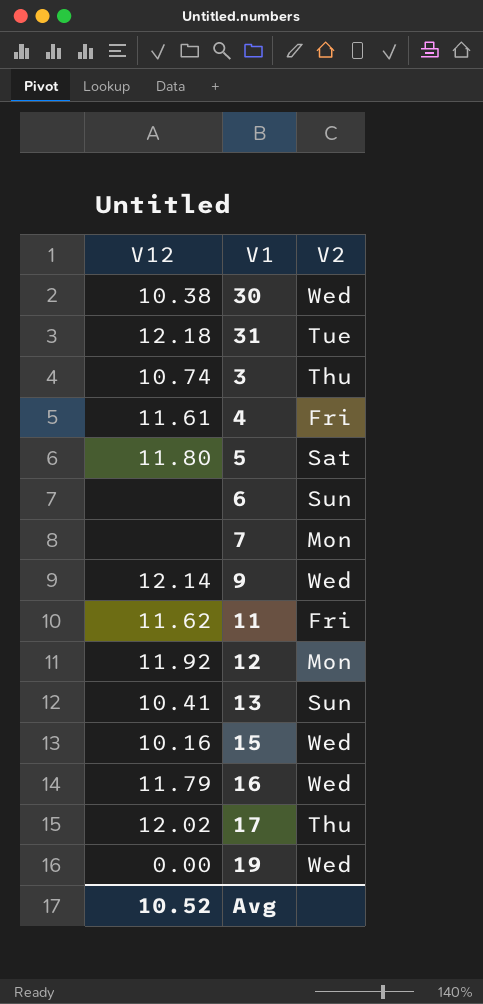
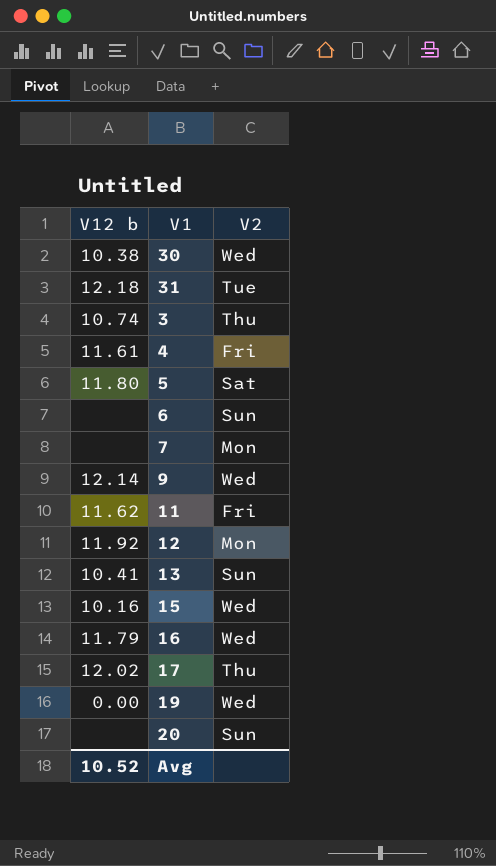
column name: V12 -> V12 b
row 20: none -> none | Sun

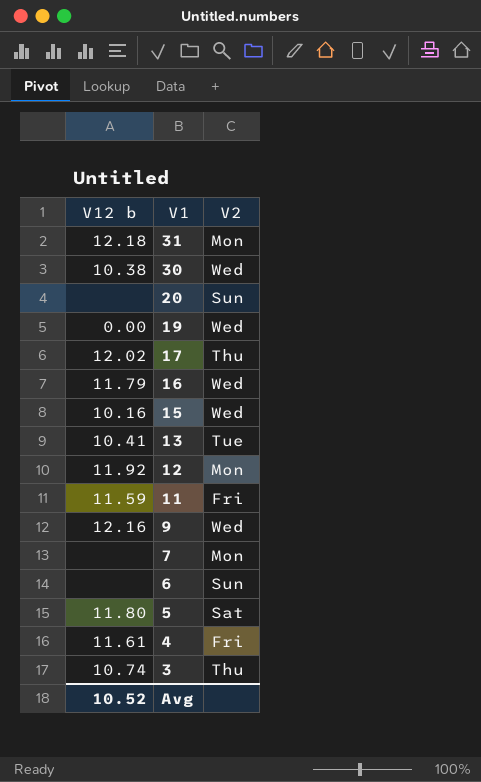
row order: none -> V1 descending
31 | V2: Tue -> Mon
13 | V2: Sun -> Tue
11 | V12 b: 11.62 -> 11.59
9 | V12 b: 12.14 -> 12.16

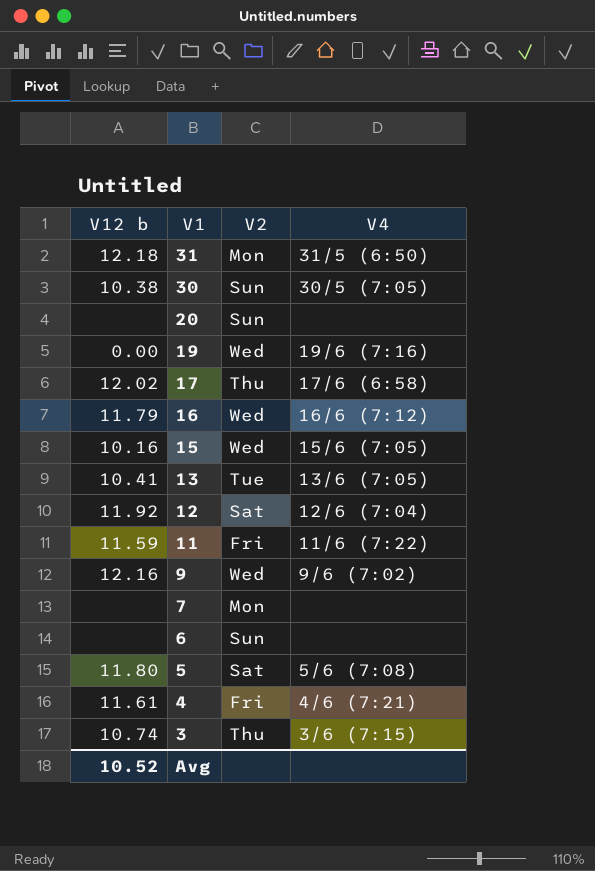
column V4 | position: none -> 4
30 | V2: Wed -> Sun
12 | V2: Mon -> Sat

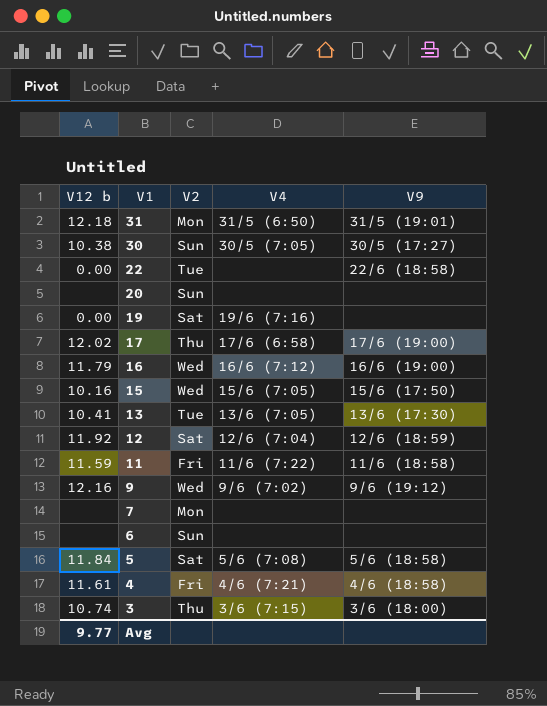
column V9 | position: none -> 5
row 22: none -> 0.00 | Tue | none | 22/6 (18:58)
19 | V2: Wed -> Sat
5 | V12 b: 11.80 -> 11.84
Avg | V12 b: 10.52 -> 9.77

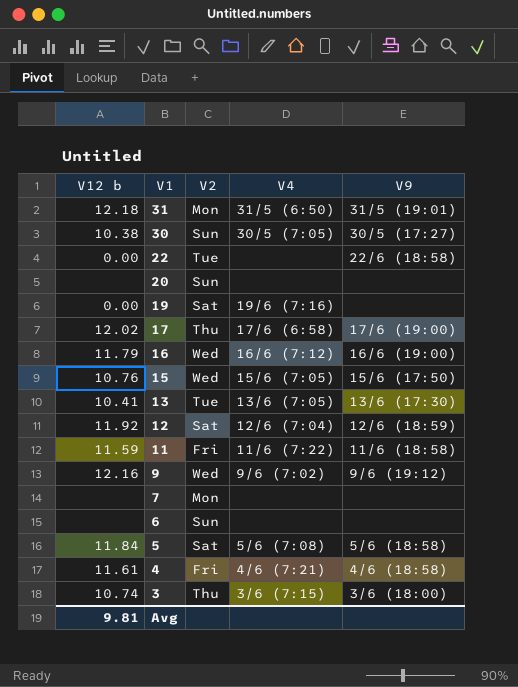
15 | V12 b: 10.16 -> 10.76
Avg | V12 b: 9.77 -> 9.81

